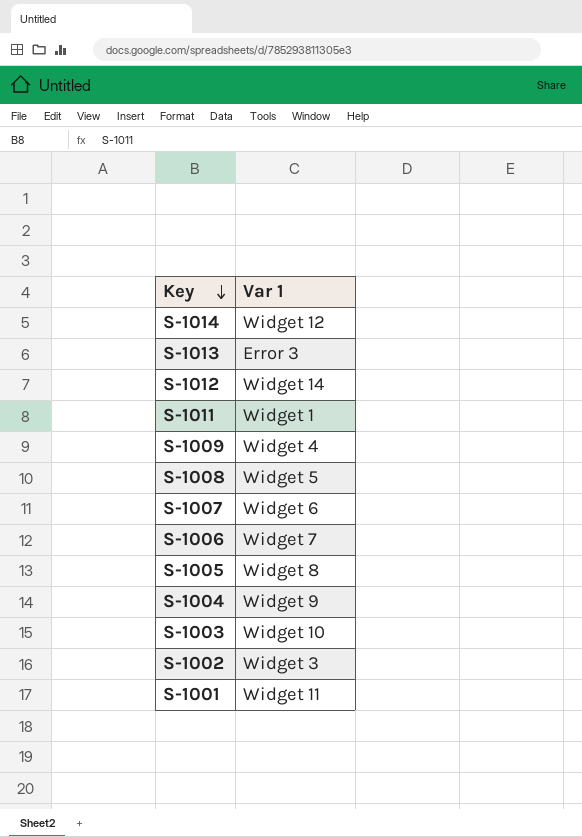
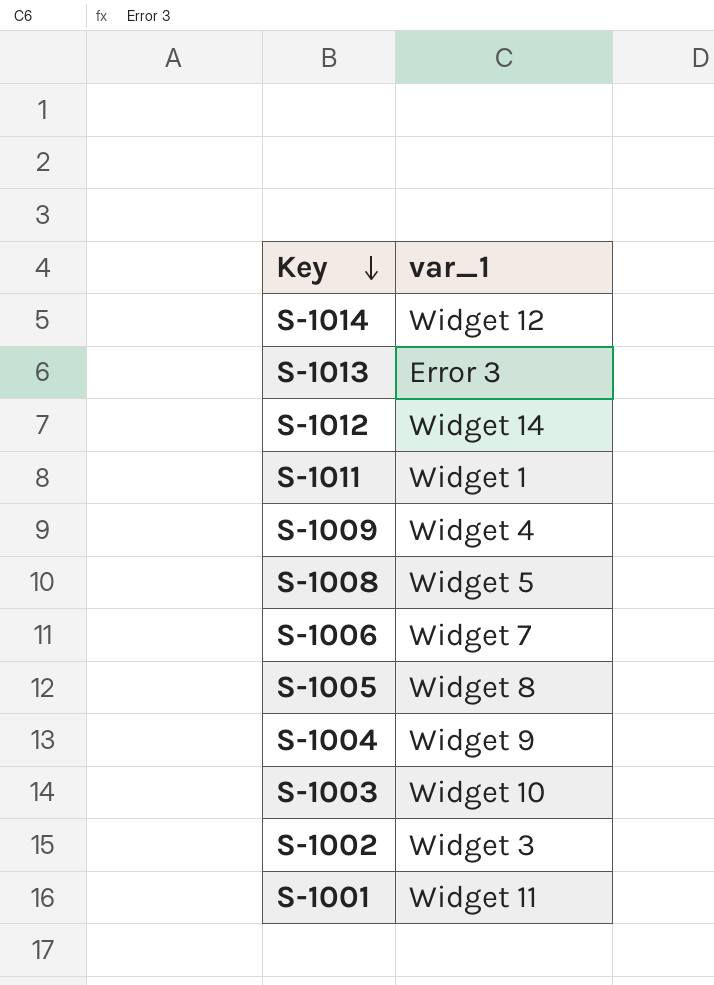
column name: Var 1 -> var_1
row S-1007: Widget 6 -> none

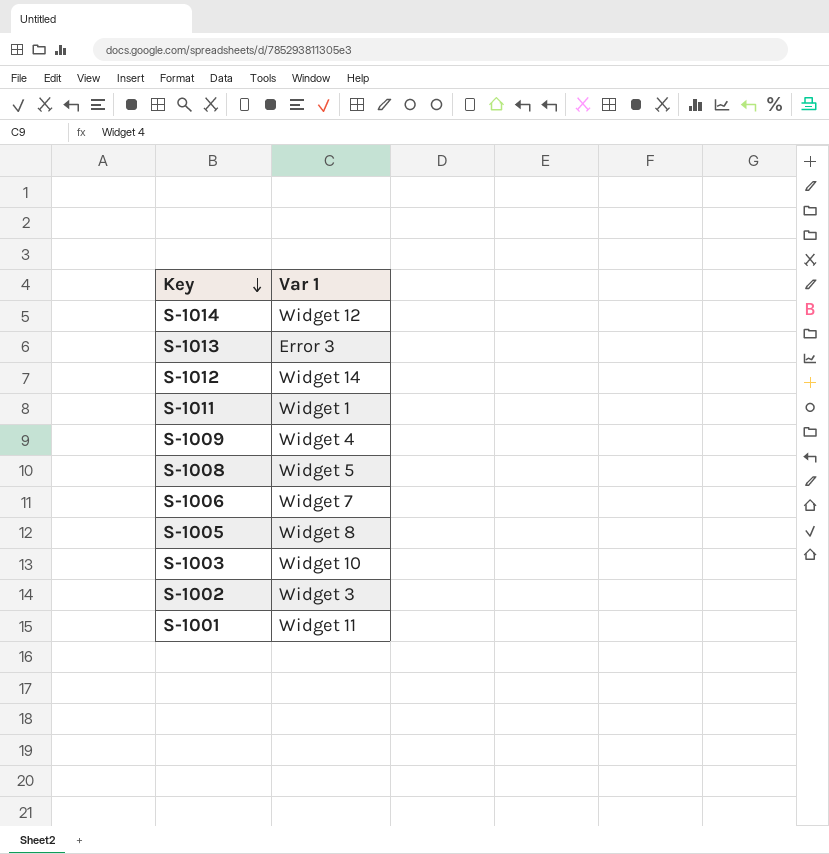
column name: var_1 -> Var 1
row S-1004: Widget 9 -> none

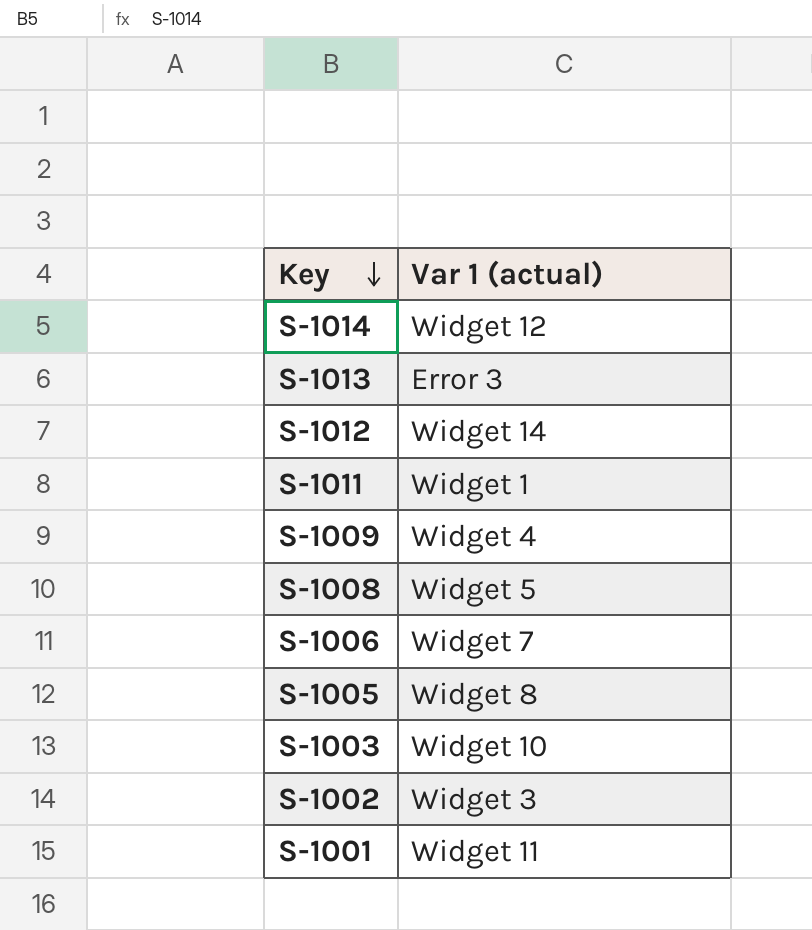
column name: Var 1 -> Var 1 (actual)

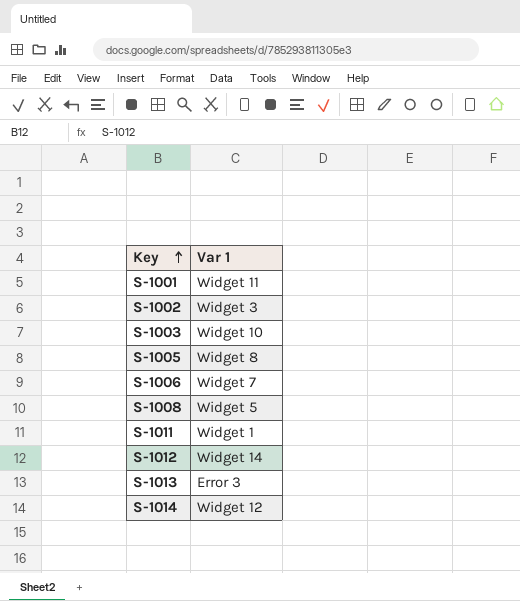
row order: Key descending -> Key ascending
column name: Var 1 (actual) -> Var 1
row S-1009: Widget 4 -> none

